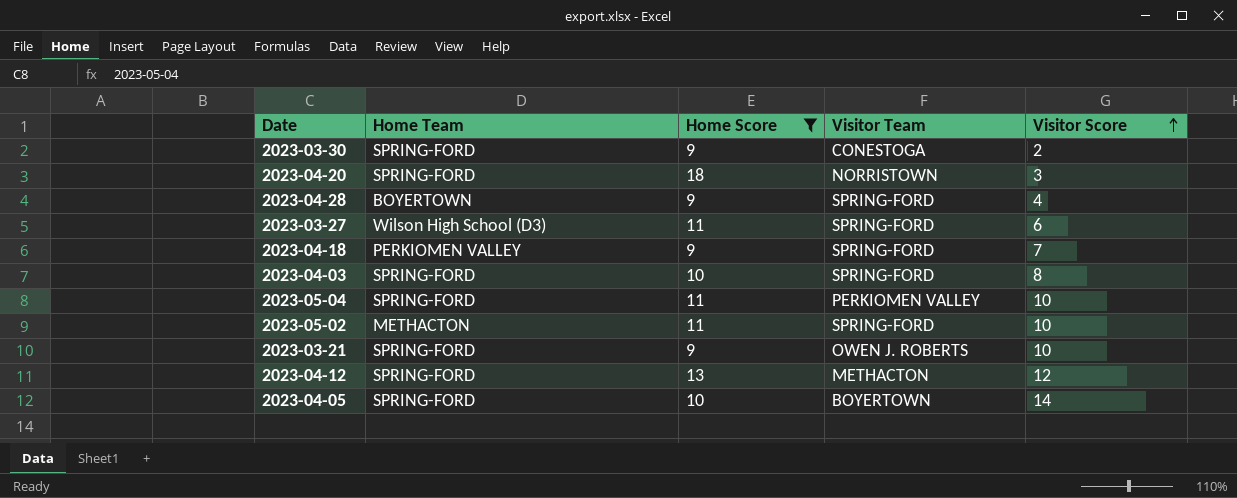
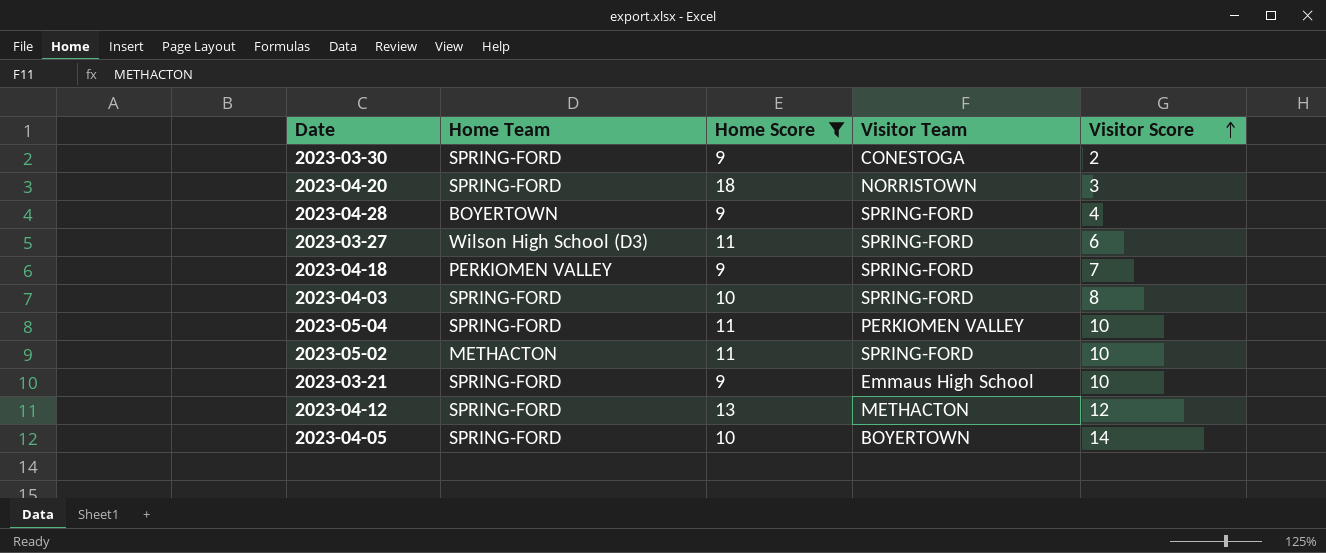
2023-03-21 | Visitor Team: OWEN J. ROBERTS -> Emmaus High School

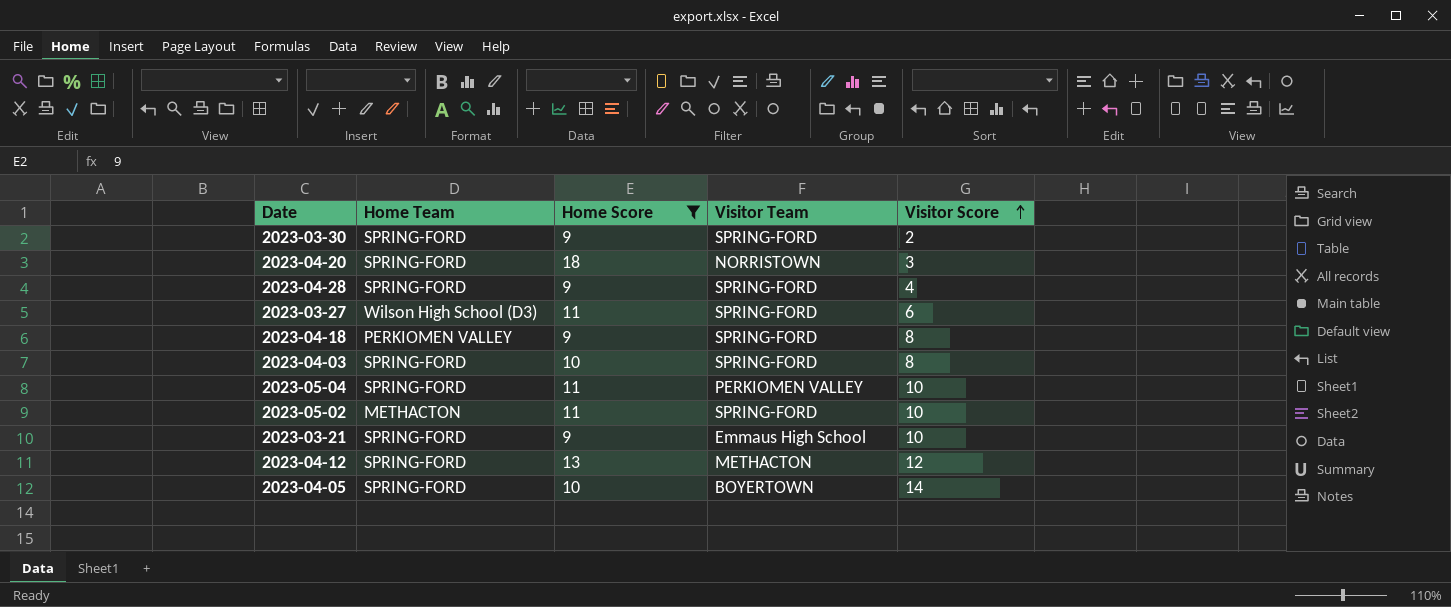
2023-03-30 | Visitor Team: CONESTOGA -> SPRING-FORD
2023-04-28 | Home Team: BOYERTOWN -> SPRING-FORD
2023-04-18 | Visitor Score: 7 -> 8

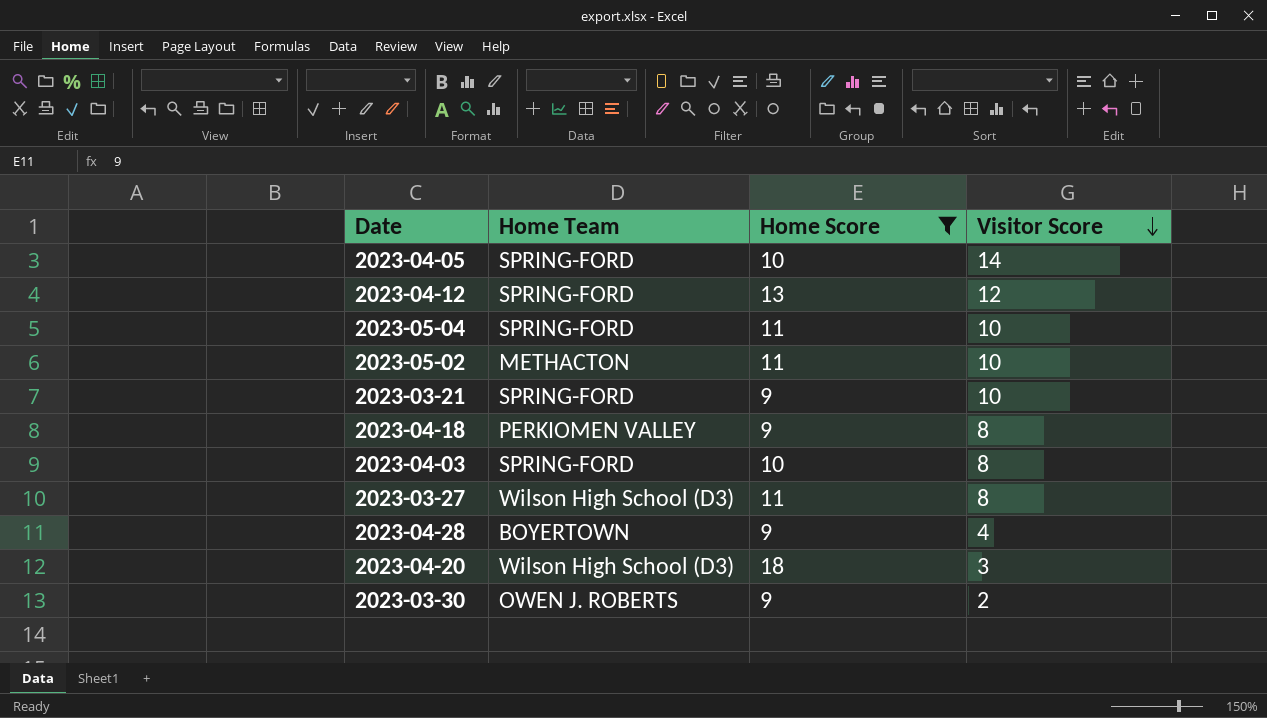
row order: Visitor Score ascending -> Visitor Score descending
column Visitor Team | position: 4 -> none
2023-03-27 | Visitor Score: 6 -> 8
2023-04-28 | Home Team: SPRING-FORD -> BOYERTOWN
2023-04-20 | Home Team: SPRING-FORD -> Wilson High School (D3)
2023-03-30 | Home Team: SPRING-FORD -> OWEN J. ROBERTS

